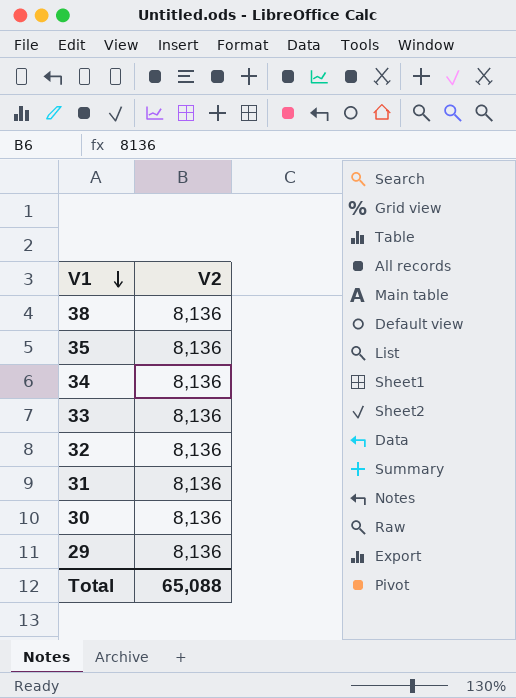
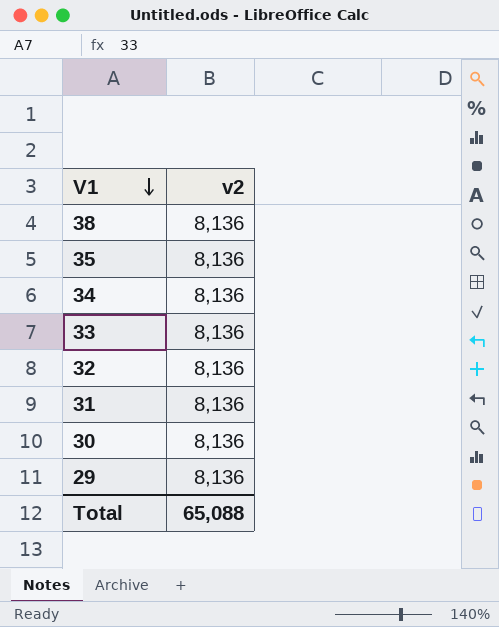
column name: V2 -> v2

